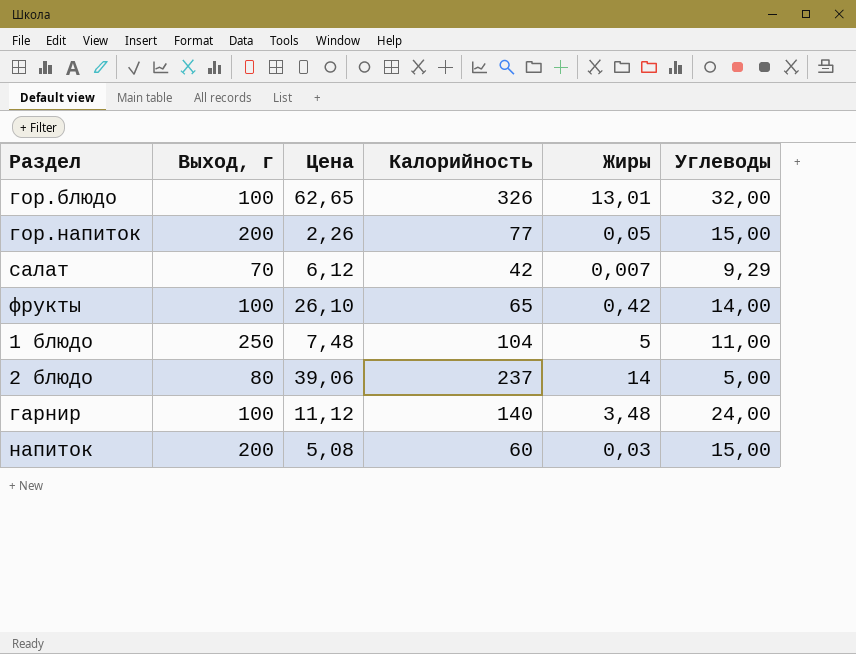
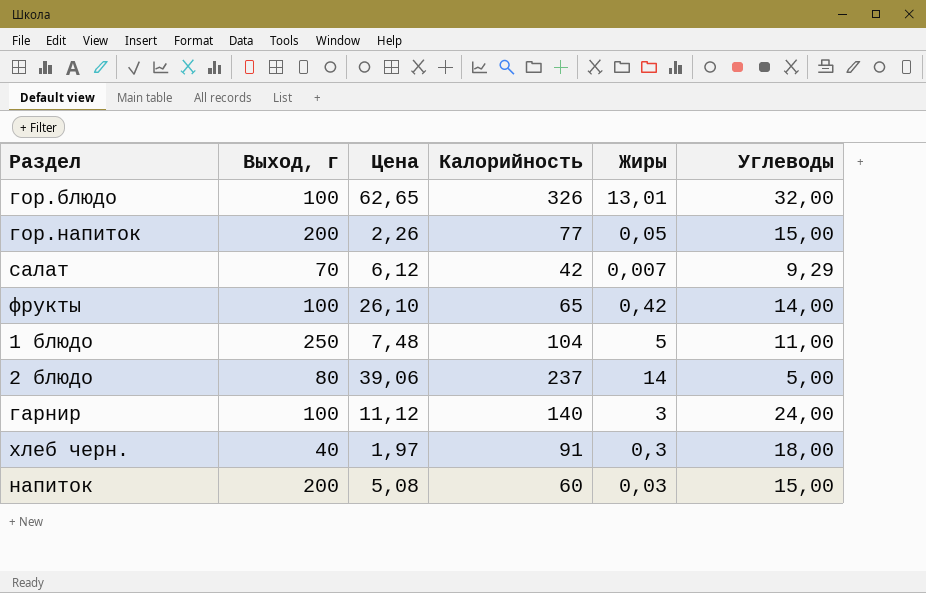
гарнир | Жиры: 3,48 -> 3
row хлеб черн.: none -> 40 | 1,97 | 91 | 0,3 | 18,00

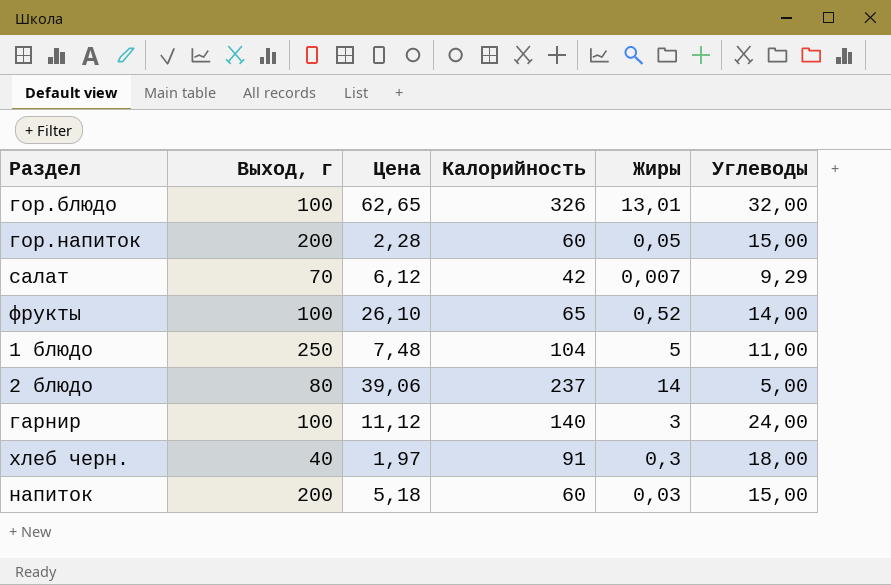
гор.напиток | Цена: 2,26 -> 2,28
гор.напиток | Калорийность: 77 -> 60
фрукты | Жиры: 0,42 -> 0,52
напиток | Цена: 5,08 -> 5,18

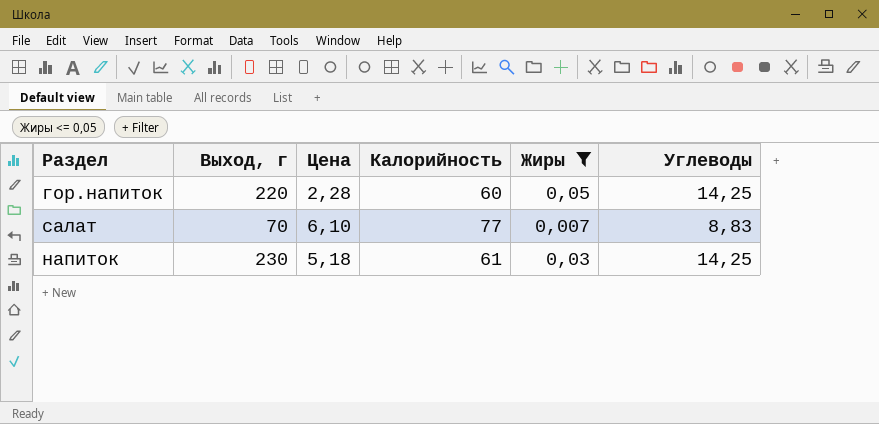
filter: none -> Жиры <= 0,05
гор.напиток | Выход, г: 200 -> 220
гор.напиток | Углеводы: 15,00 -> 14,25
салат | Цена: 6,12 -> 6,10
салат | Калорийность: 42 -> 77
салат | Углеводы: 9,29 -> 8,83
напиток | Выход, г: 200 -> 230
напиток | Калорийность: 60 -> 61
напиток | Углеводы: 15,00 -> 14,25

